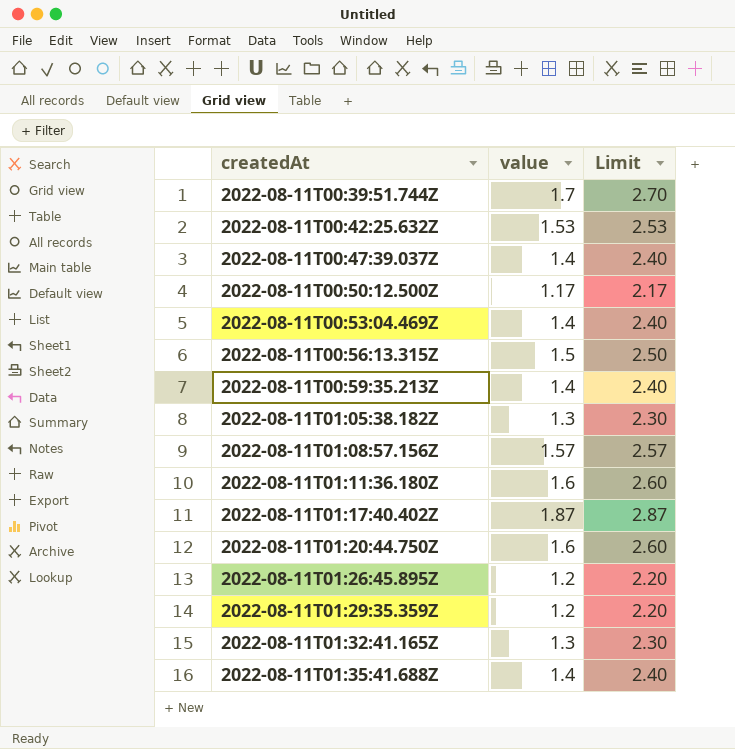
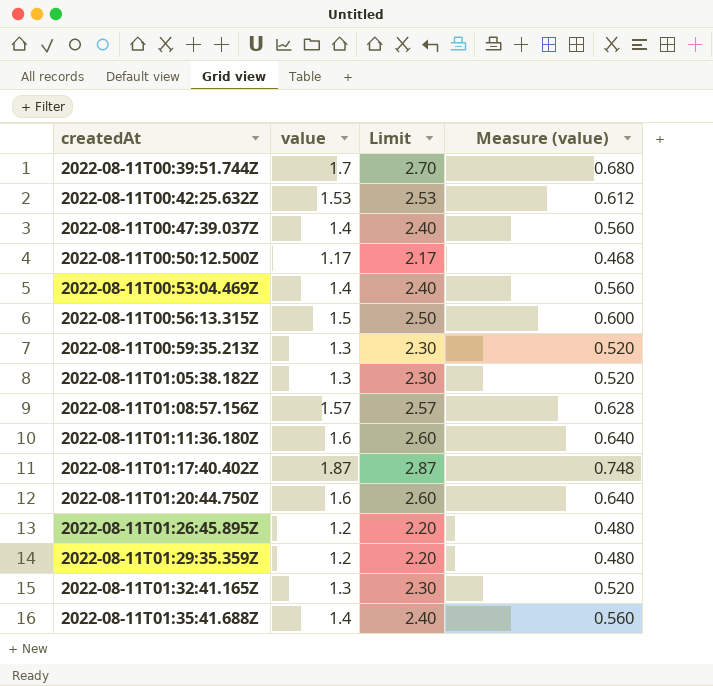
column Measure (value) | formula: none -> [value] * 0.4
2022-08-11T00:59:35.213Z | value: 1.4 -> 1.3
2022-08-11T00:59:35.213Z | Limit: 2.40 -> 2.30

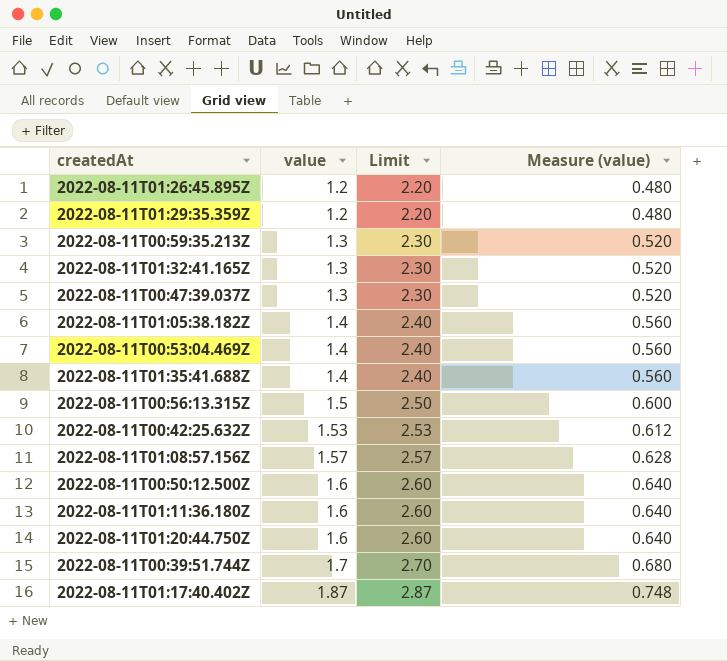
row order: createdAt ascending -> value ascending
2022-08-11T00:47:39.037Z | value: 1.4 -> 1.3
2022-08-11T00:47:39.037Z | Limit: 2.40 -> 2.30
2022-08-11T00:47:39.037Z | Measure (value): 0.560 -> 0.520
2022-08-11T01:05:38.182Z | value: 1.3 -> 1.4
2022-08-11T01:05:38.182Z | Limit: 2.30 -> 2.40
2022-08-11T01:05:38.182Z | Measure (value): 0.520 -> 0.560
2022-08-11T00:50:12.500Z | value: 1.17 -> 1.6
2022-08-11T00:50:12.500Z | Limit: 2.17 -> 2.60
2022-08-11T00:50:12.500Z | Measure (value): 0.468 -> 0.640

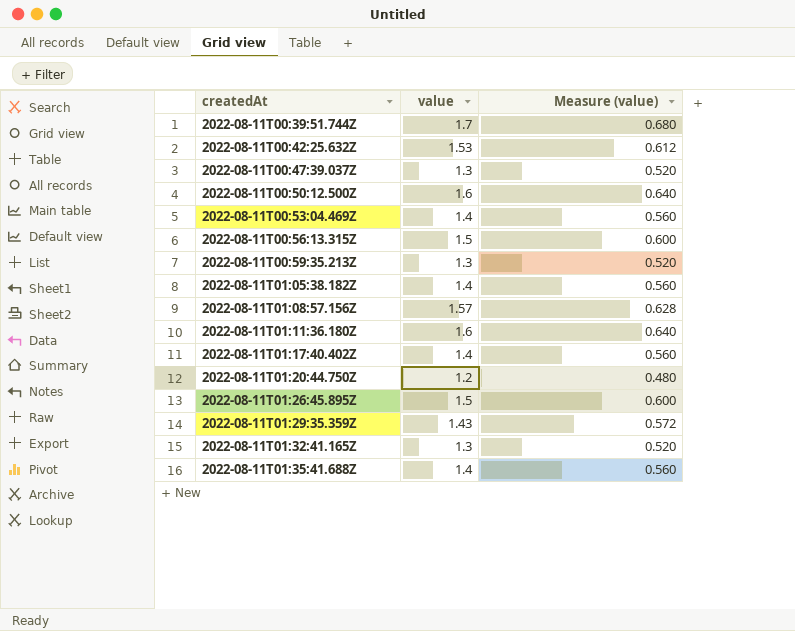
row order: value ascending -> createdAt ascending
column Limit | formula: [value] + 1 -> none
2022-08-11T01:17:40.402Z | value: 1.87 -> 1.4
2022-08-11T01:17:40.402Z | Measure (value): 0.748 -> 0.560
2022-08-11T01:20:44.750Z | value: 1.6 -> 1.2
2022-08-11T01:20:44.750Z | Measure (value): 0.640 -> 0.480
2022-08-11T01:26:45.895Z | value: 1.2 -> 1.5
2022-08-11T01:26:45.895Z | Measure (value): 0.480 -> 0.600
2022-08-11T01:29:35.359Z | value: 1.2 -> 1.43
2022-08-11T01:29:35.359Z | Measure (value): 0.480 -> 0.572

